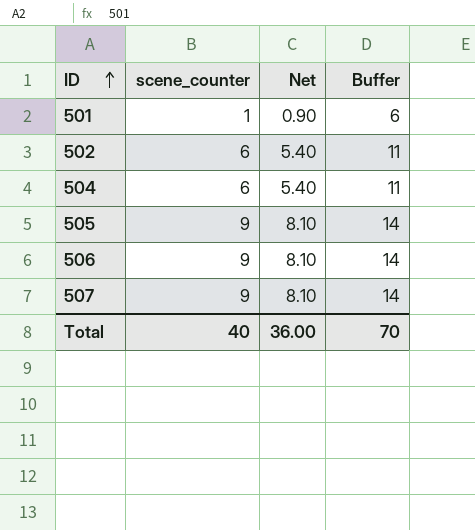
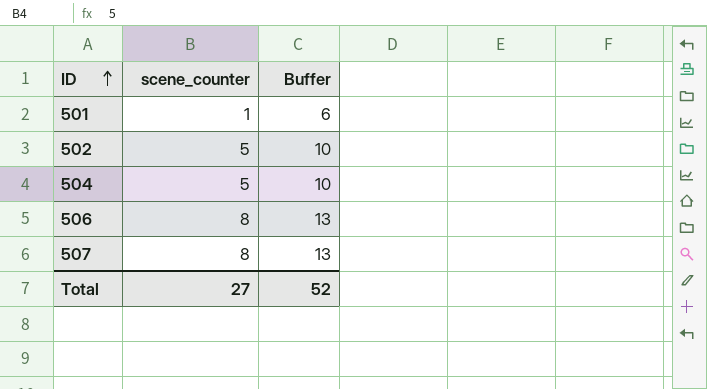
column Net | formula: [scene_counter] * 0.9 -> none
row 505: 9 | 8.10 | 14 -> none
502 | scene_counter: 6 -> 5
502 | Buffer: 11 -> 10
504 | scene_counter: 6 -> 5
504 | Buffer: 11 -> 10
506 | scene_counter: 9 -> 8
506 | Buffer: 14 -> 13
507 | scene_counter: 9 -> 8
507 | Buffer: 14 -> 13
Total | scene_counter: 40 -> 27
Total | Buffer: 70 -> 52

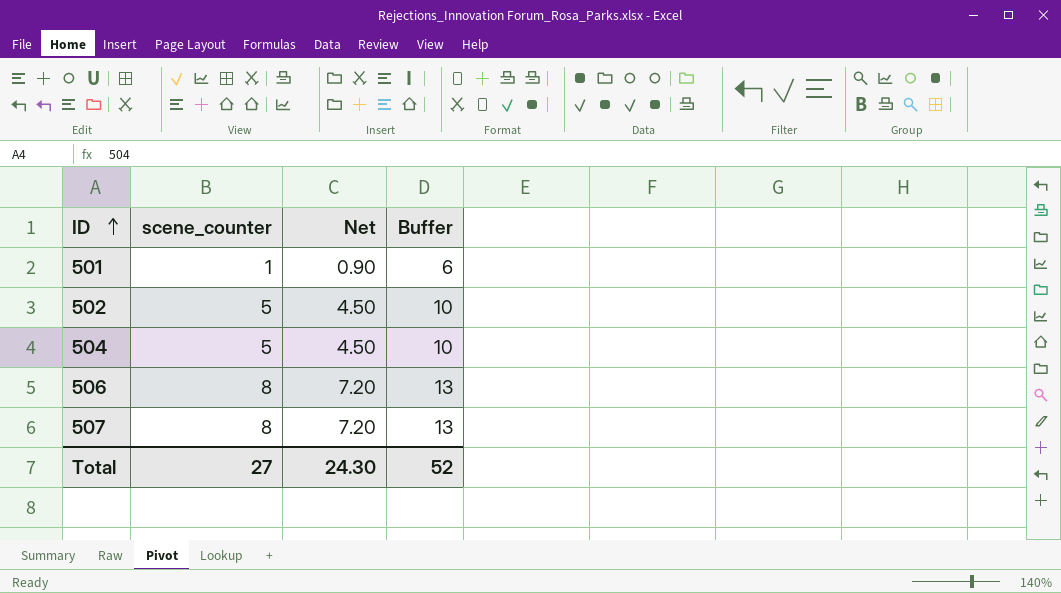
column Net | formula: none -> [scene_counter] * 0.9

